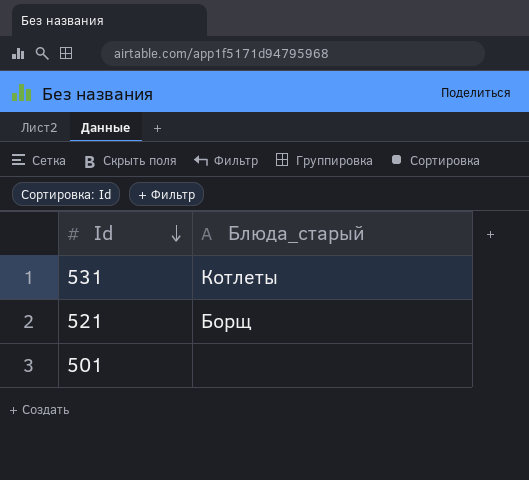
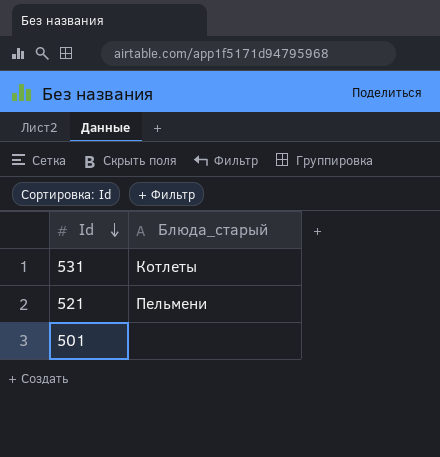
521 | Блюда_старый: Борщ -> Пельмени

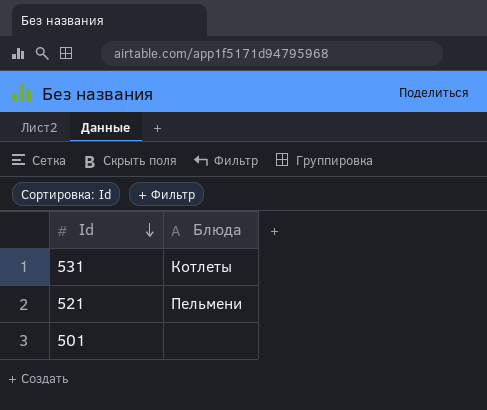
column name: Блюда_старый -> Блюда

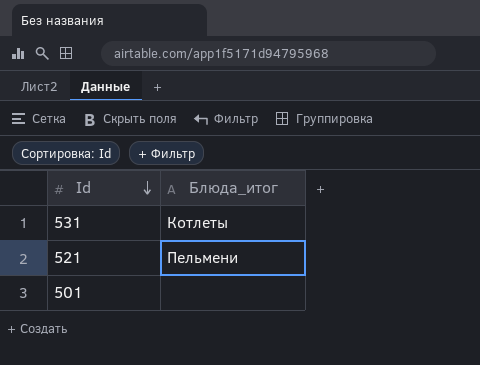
column name: Блюда -> Блюда_итог

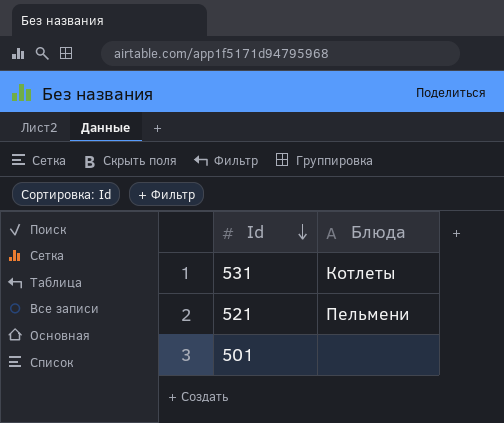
column name: Блюда_итог -> Блюда

